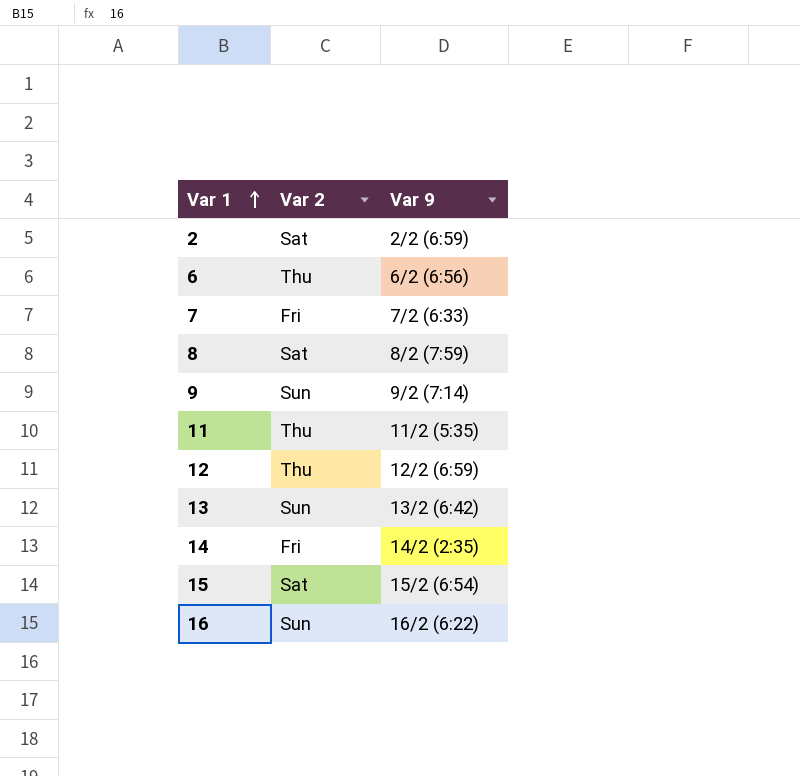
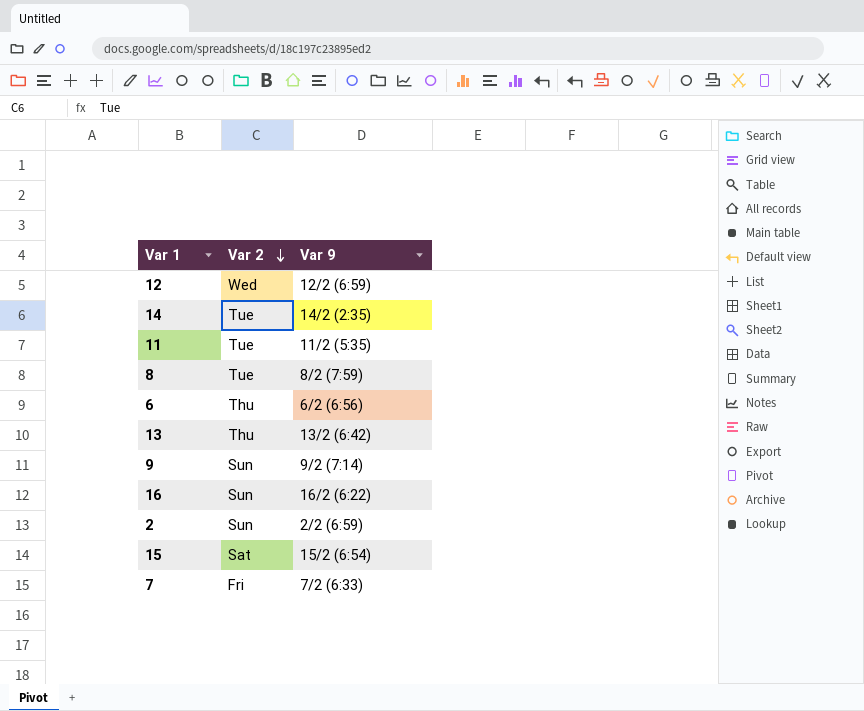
row order: Var 1 ascending -> Var 2 descending
12 | Var 2: Thu -> Wed
14 | Var 2: Fri -> Tue
11 | Var 2: Thu -> Tue
8 | Var 2: Sat -> Tue
13 | Var 2: Sun -> Thu
2 | Var 2: Sat -> Sun

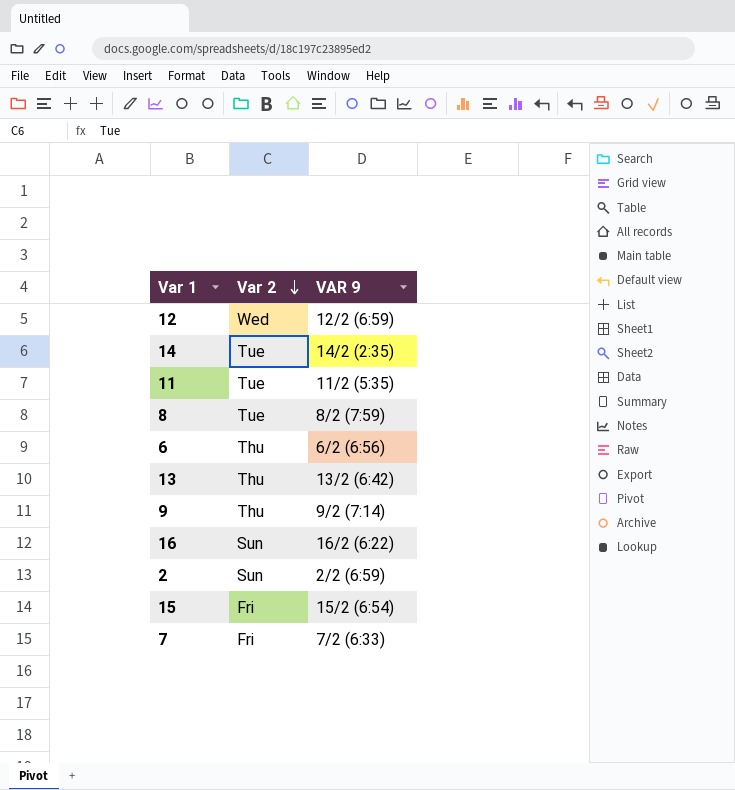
column name: Var 9 -> VAR 9
9 | Var 2: Sun -> Thu
15 | Var 2: Sat -> Fri

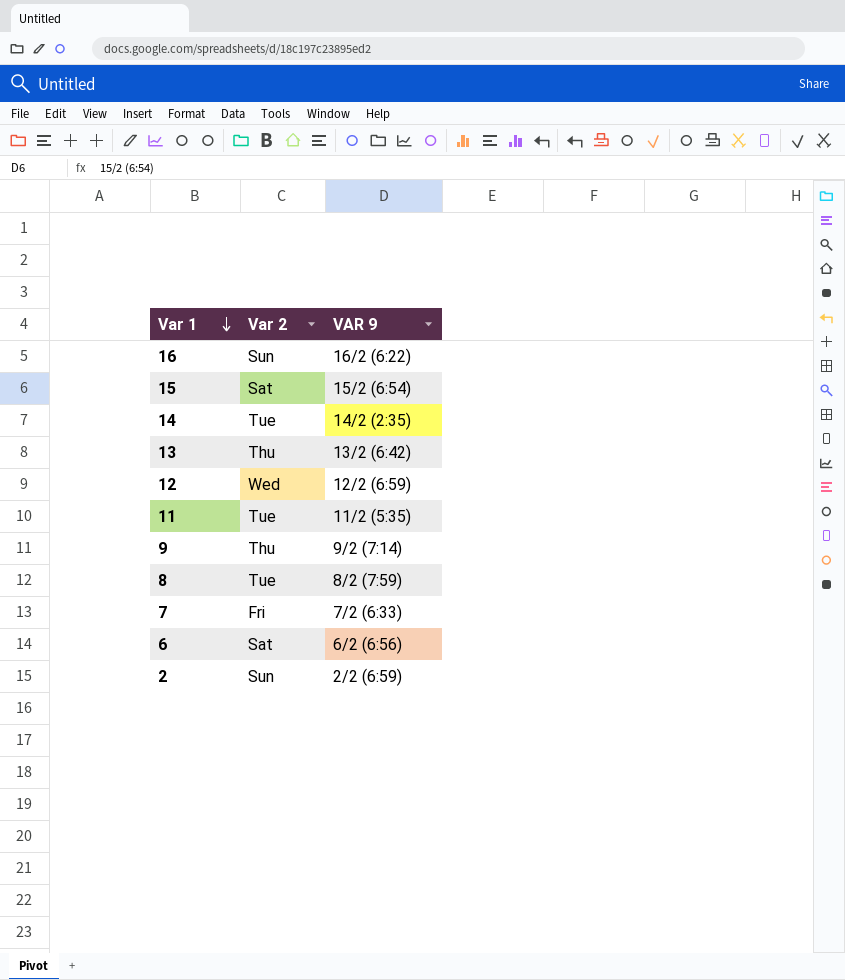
row order: Var 2 descending -> Var 1 descending
15 | Var 2: Fri -> Sat
6 | Var 2: Thu -> Sat

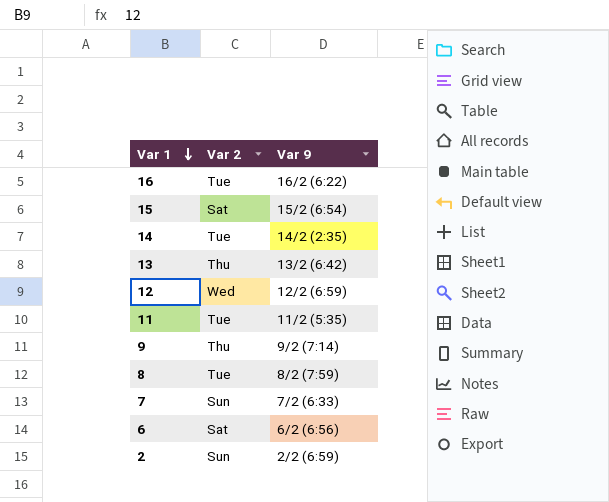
column name: VAR 9 -> Var 9
16 | Var 2: Sun -> Tue
7 | Var 2: Fri -> Sun

